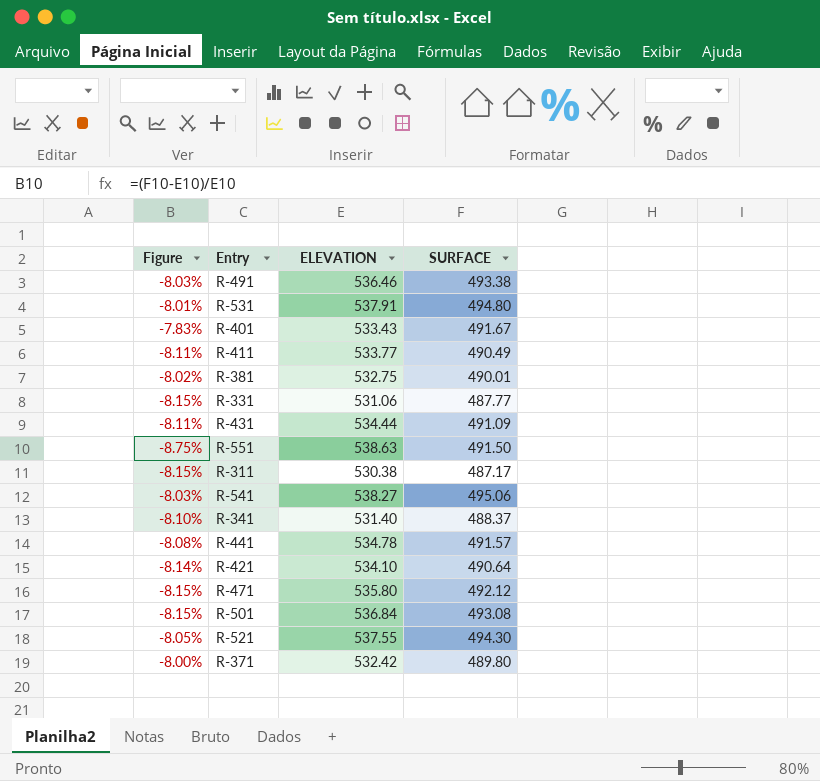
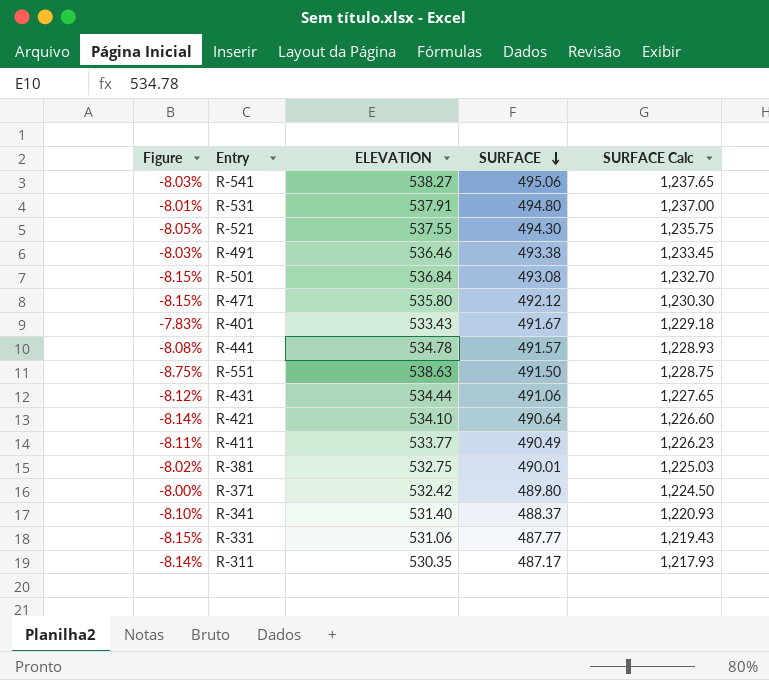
row order: none -> SURFACE descending
column SURFACE Calc | formula: none -> [SURFACE] * 2.5
R-431 | Figure: -8.11% -> -8.12%
R-431 | SURFACE: 491.09 -> 491.06
R-311 | Figure: -8.15% -> -8.14%
R-311 | ELEVATION: 530.38 -> 530.35

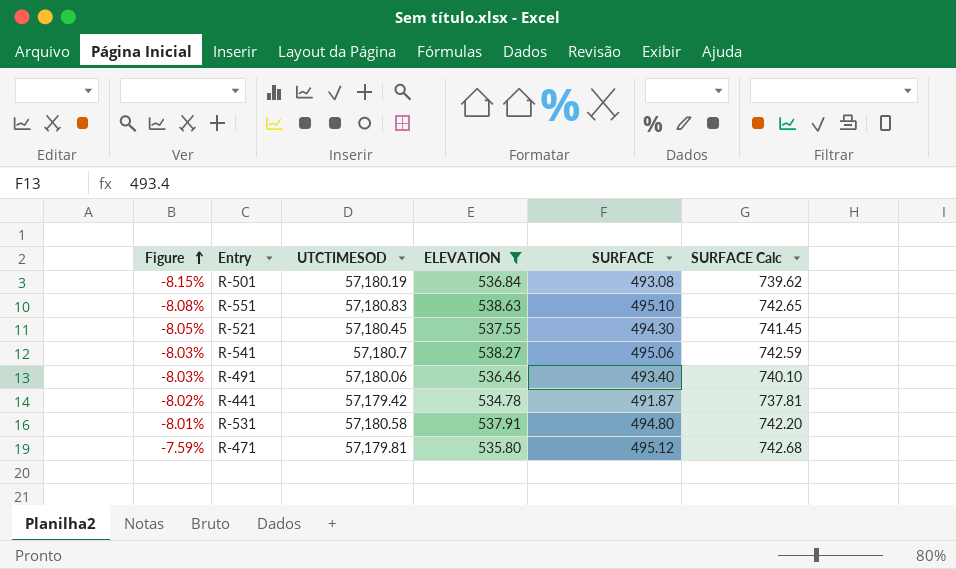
filter: none -> ELEVATION >= 534.78
row order: SURFACE descending -> Figure ascending
column UTCTIMESOD | position: none -> 3
column SURFACE Calc | formula: [SURFACE] * 2.5 -> [SURFACE] * 1.5
R-551 | Figure: -8.75% -> -8.08%
R-551 | SURFACE: 491.50 -> 495.10
R-491 | SURFACE: 493.38 -> 493.40
R-441 | Figure: -8.08% -> -8.02%
R-441 | SURFACE: 491.57 -> 491.87
R-471 | Figure: -8.15% -> -7.59%
R-471 | SURFACE: 492.12 -> 495.12

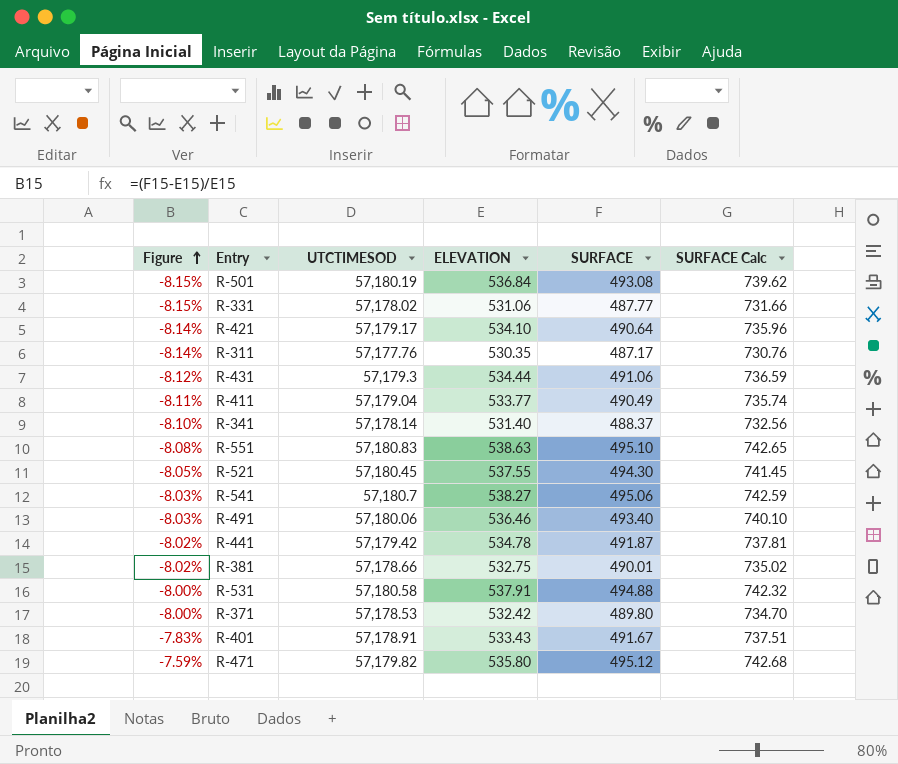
filter: ELEVATION >= 534.78 -> none
R-531 | Figure: -8.01% -> -8.00%
R-531 | SURFACE: 494.80 -> 494.88
R-531 | SURFACE Calc: 742.20 -> 742.32
R-471 | UTCTIMESOD: 57,179.81 -> 57,179.82

